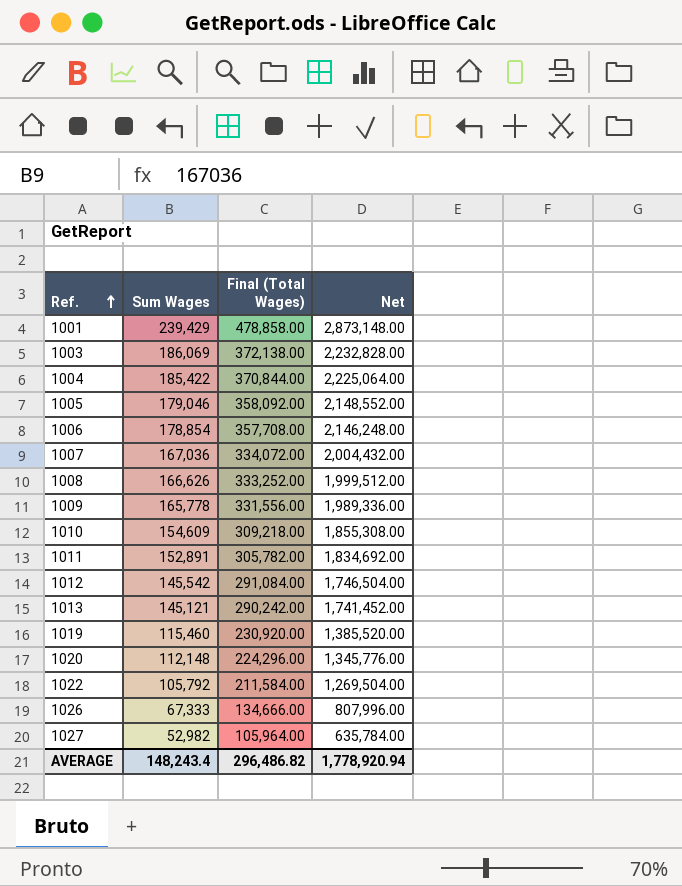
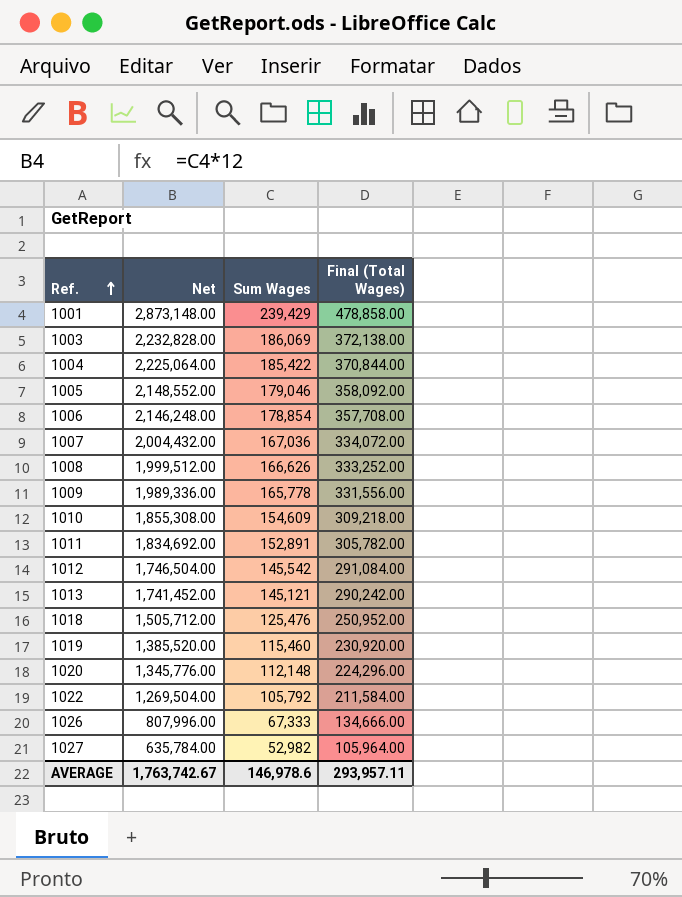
column Net | position: 4 -> 2
row 1018: none -> 1,505,712.00 | 125,476 | 250,952.00
AVERAGE | Net: 1,778,920.94 -> 1,763,742.67
AVERAGE | Sum Wages: 148,243.4 -> 146,978.6
AVERAGE | Final (Total Wages): 296,486.82 -> 293,957.11

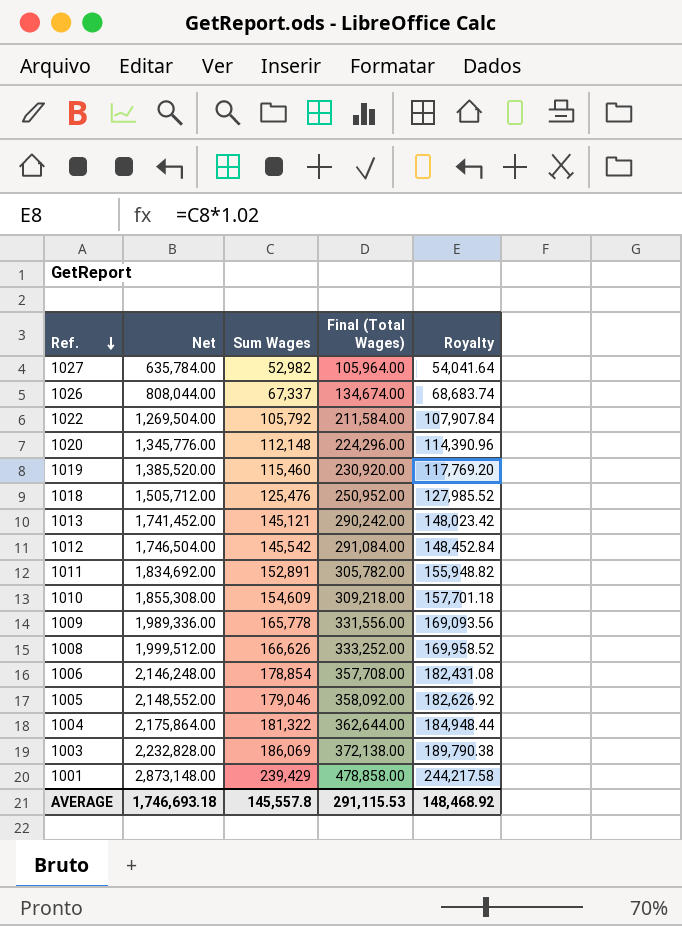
row order: Ref. ascending -> Ref. descending
column Royalty | formula: none -> [Sum Wages] * 1.02
row 1007: 2,004,432.00 | 167,036 | 334,072.00 -> none
1026 | Net: 807,996.00 -> 808,044.00
1026 | Sum Wages: 67,333 -> 67,337
1026 | Final (Total Wages): 134,666.00 -> 134,674.00
1004 | Net: 2,225,064.00 -> 2,175,864.00
1004 | Sum Wages: 185,422 -> 181,322
1004 | Final (Total Wages): 370,844.00 -> 362,644.00
AVERAGE | Net: 1,763,742.67 -> 1,746,693.18
AVERAGE | Sum Wages: 146,978.6 -> 145,557.8
AVERAGE | Final (Total Wages): 293,957.11 -> 291,115.53

